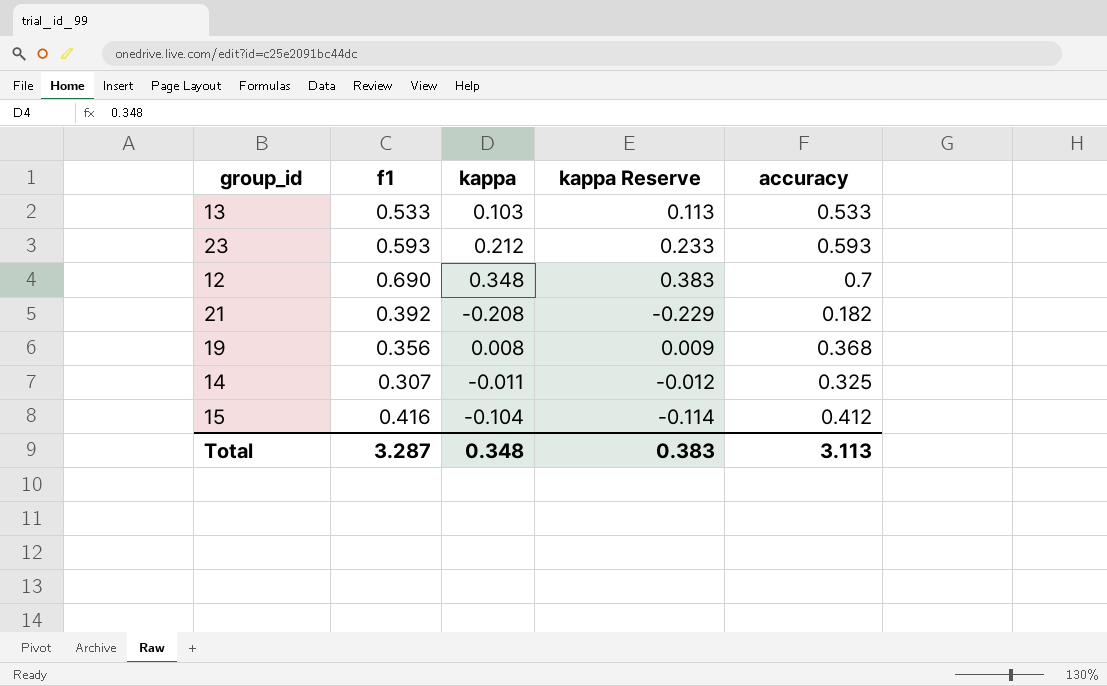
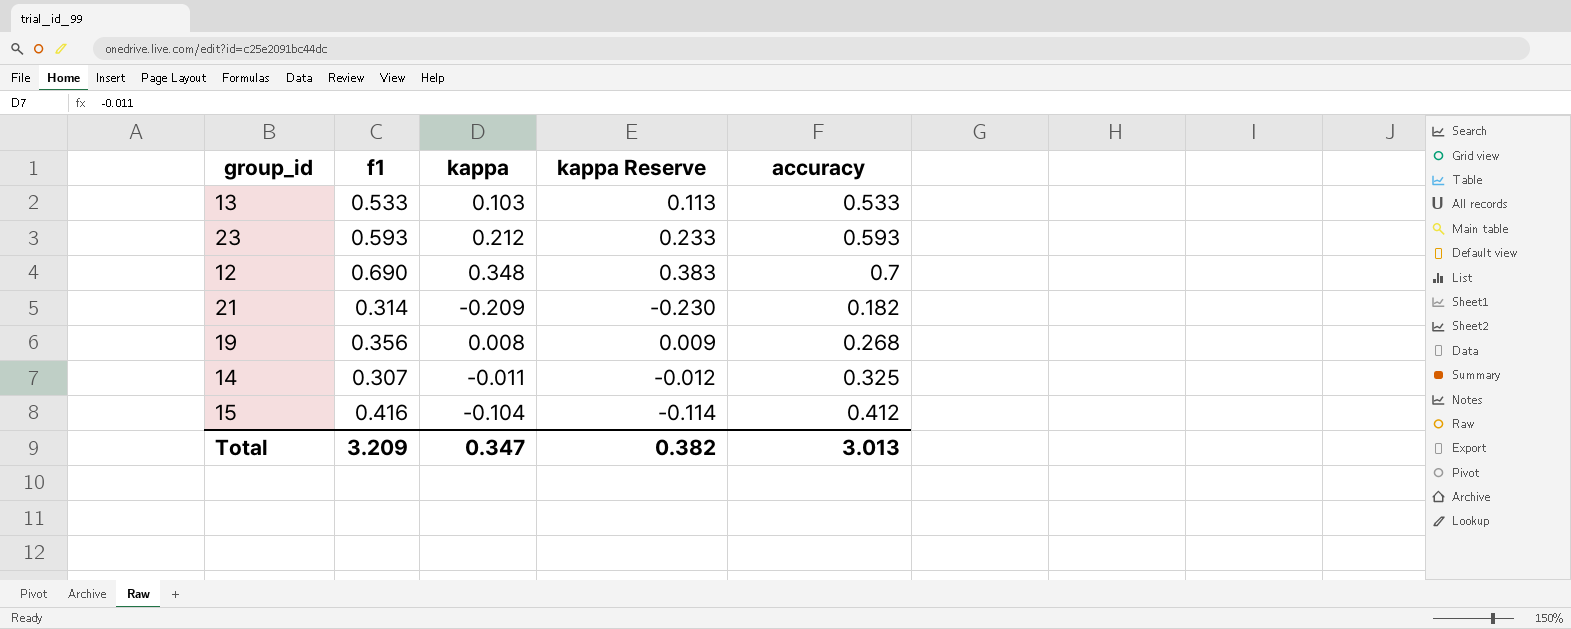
21 | f1: 0.392 -> 0.314
21 | kappa: -0.208 -> -0.209
21 | kappa Reserve: -0.229 -> -0.230
19 | accuracy: 0.368 -> 0.268
Total | f1: 3.287 -> 3.209
Total | kappa: 0.348 -> 0.347
Total | kappa Reserve: 0.383 -> 0.382
Total | accuracy: 3.113 -> 3.013

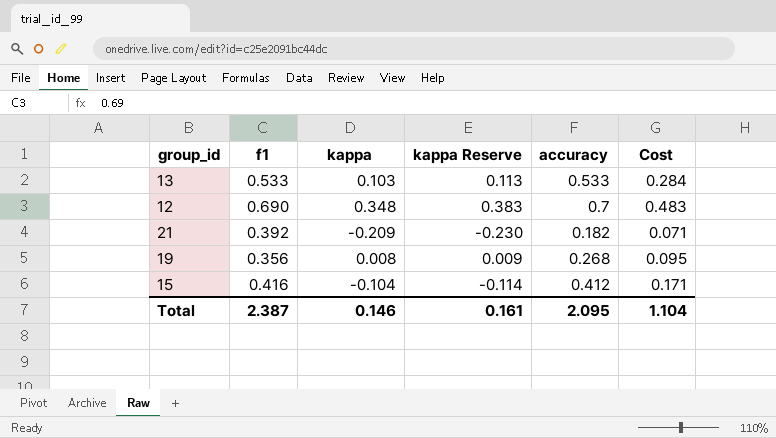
column Cost | formula: none -> [f1] * [accuracy]
row 23: 0.593 | 0.212 | 0.233 | 0.593 -> none
row 14: 0.307 | -0.011 | -0.012 | 0.325 -> none
21 | f1: 0.314 -> 0.392
Total | f1: 3.209 -> 2.387
Total | kappa: 0.347 -> 0.146
Total | kappa Reserve: 0.382 -> 0.161
Total | accuracy: 3.013 -> 2.095

